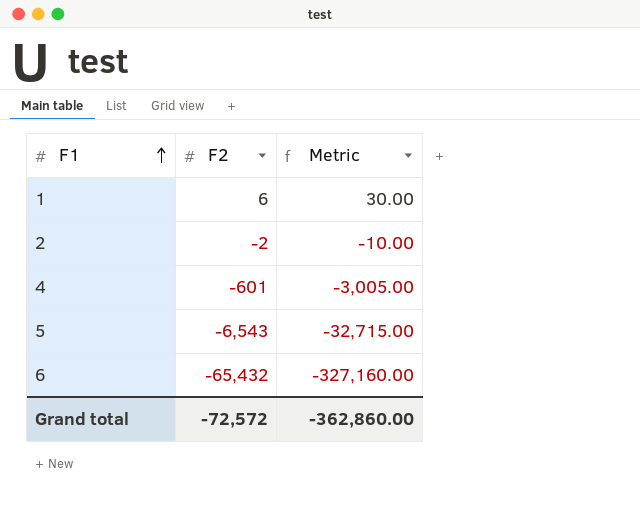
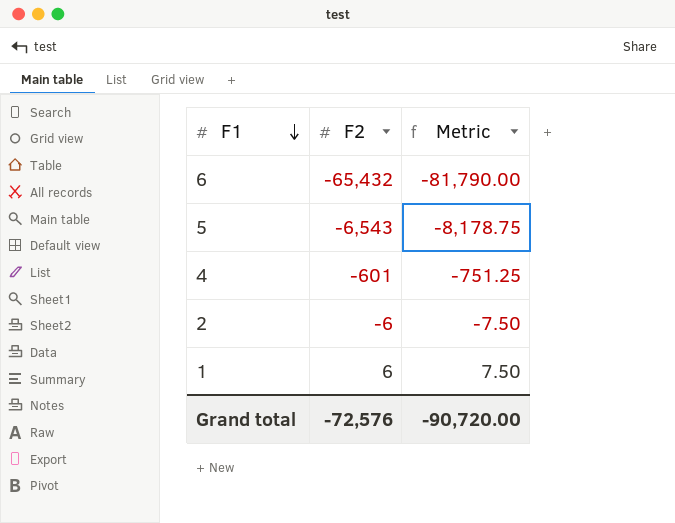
row order: F1 ascending -> F1 descending
column Metric | formula: [F2] * 5 -> [F2] * 1.25
2 | F2: -2 -> -6
Grand total | F2: -72,572 -> -72,576
Grand total | Metric: -362,860.00 -> -90,720.00

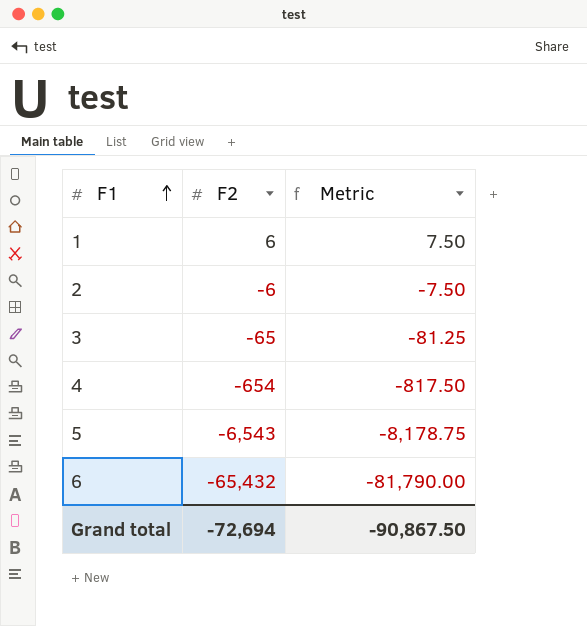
row order: F1 descending -> F1 ascending
row 3: none -> -65 | -81.25
4 | F2: -601 -> -654
4 | Metric: -751.25 -> -817.50
Grand total | F2: -72,576 -> -72,694
Grand total | Metric: -90,720.00 -> -90,867.50

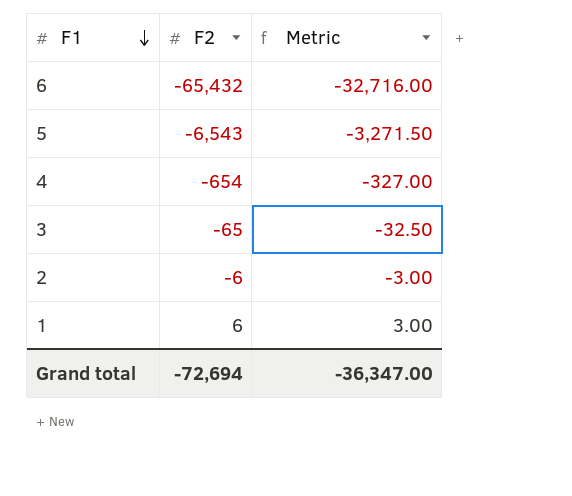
row order: F1 ascending -> F1 descending
column Metric | formula: [F2] * 1.25 -> [F2] * 0.5
Grand total | Metric: -90,867.50 -> -36,347.00

